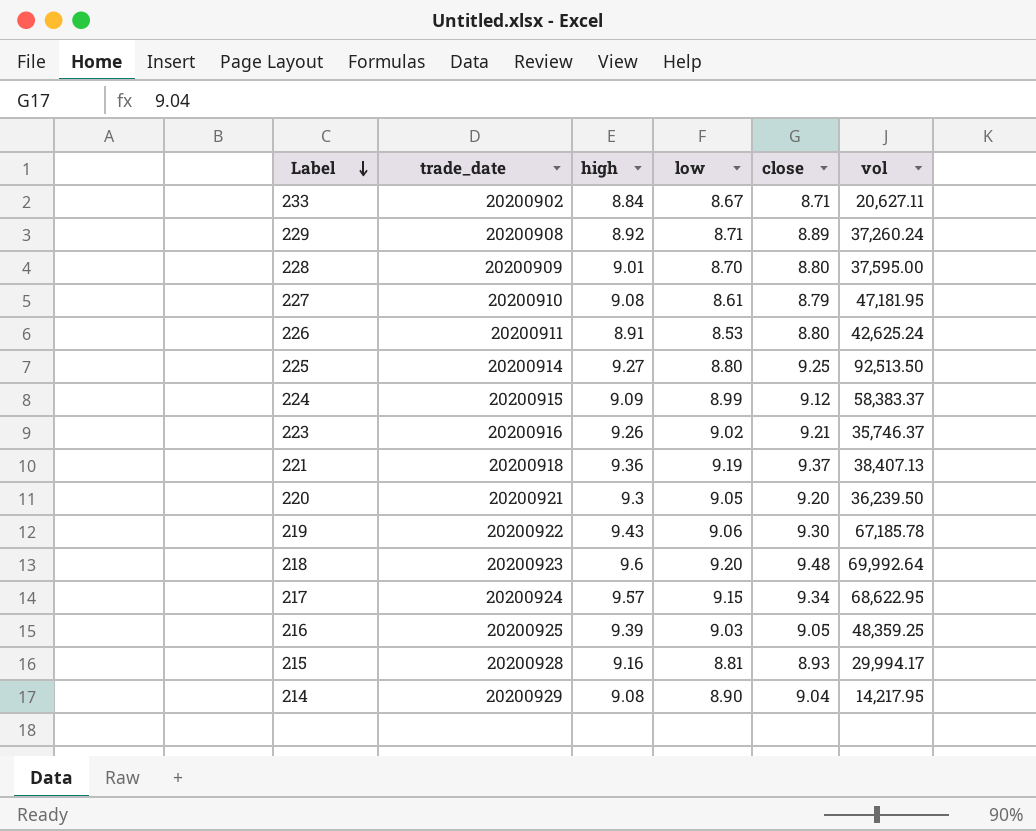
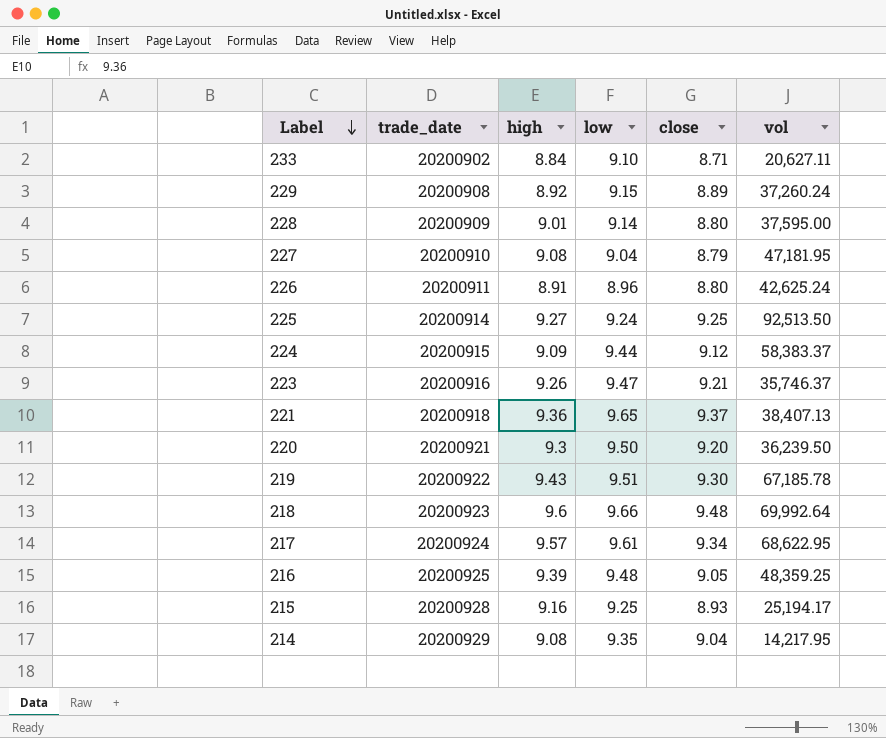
233 | low: 8.67 -> 9.10
229 | low: 8.71 -> 9.15
228 | low: 8.70 -> 9.14
227 | low: 8.61 -> 9.04
226 | low: 8.53 -> 8.96
225 | low: 8.80 -> 9.24
224 | low: 8.99 -> 9.44
223 | low: 9.02 -> 9.47
221 | low: 9.19 -> 9.65
220 | low: 9.05 -> 9.50
219 | low: 9.06 -> 9.51
218 | low: 9.20 -> 9.66
217 | low: 9.15 -> 9.61
216 | low: 9.03 -> 9.48
215 | low: 8.81 -> 9.25
215 | vol: 29,994.17 -> 25,194.17
214 | low: 8.90 -> 9.35

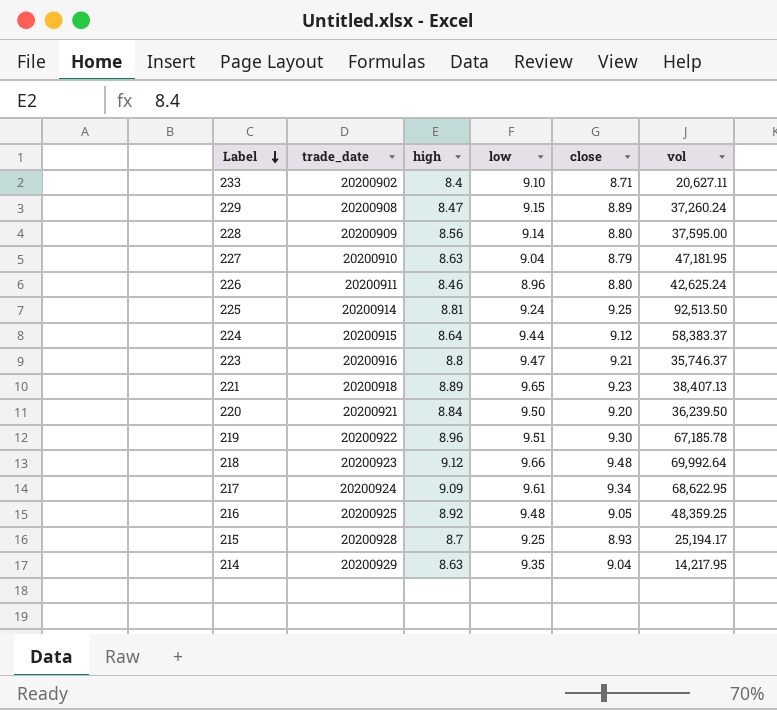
233 | high: 8.84 -> 8.4
229 | high: 8.92 -> 8.47
228 | high: 9.01 -> 8.56
227 | high: 9.08 -> 8.63
226 | high: 8.91 -> 8.46
225 | high: 9.27 -> 8.81
224 | high: 9.09 -> 8.64
223 | high: 9.26 -> 8.8
221 | high: 9.36 -> 8.89
221 | close: 9.37 -> 9.23
220 | high: 9.3 -> 8.84
219 | high: 9.43 -> 8.96
218 | high: 9.6 -> 9.12
217 | high: 9.57 -> 9.09
216 | high: 9.39 -> 8.92
215 | high: 9.16 -> 8.7
214 | high: 9.08 -> 8.63

